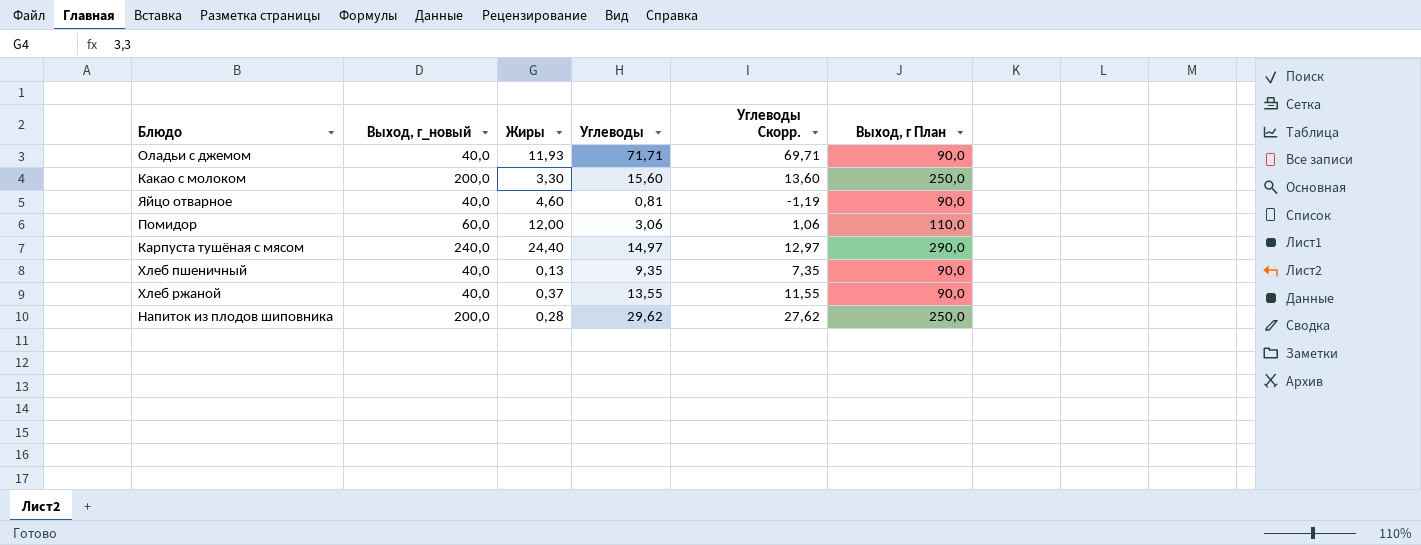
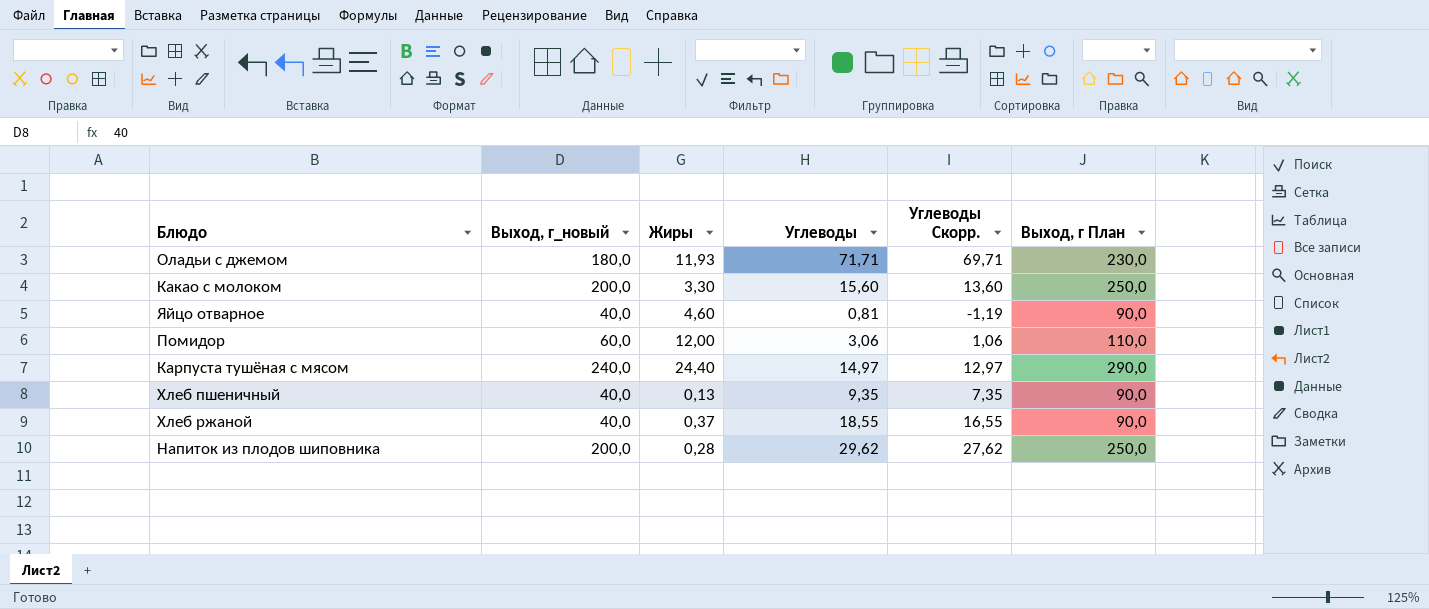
Оладьи с джемом | Выход, г_новый: 40,0 -> 180,0
Оладьи с джемом | Выход, г План: 90,0 -> 230,0
Хлеб ржаной | Углеводы: 13,55 -> 18,55
Хлеб ржаной | Углеводы Скорр.: 11,55 -> 16,55

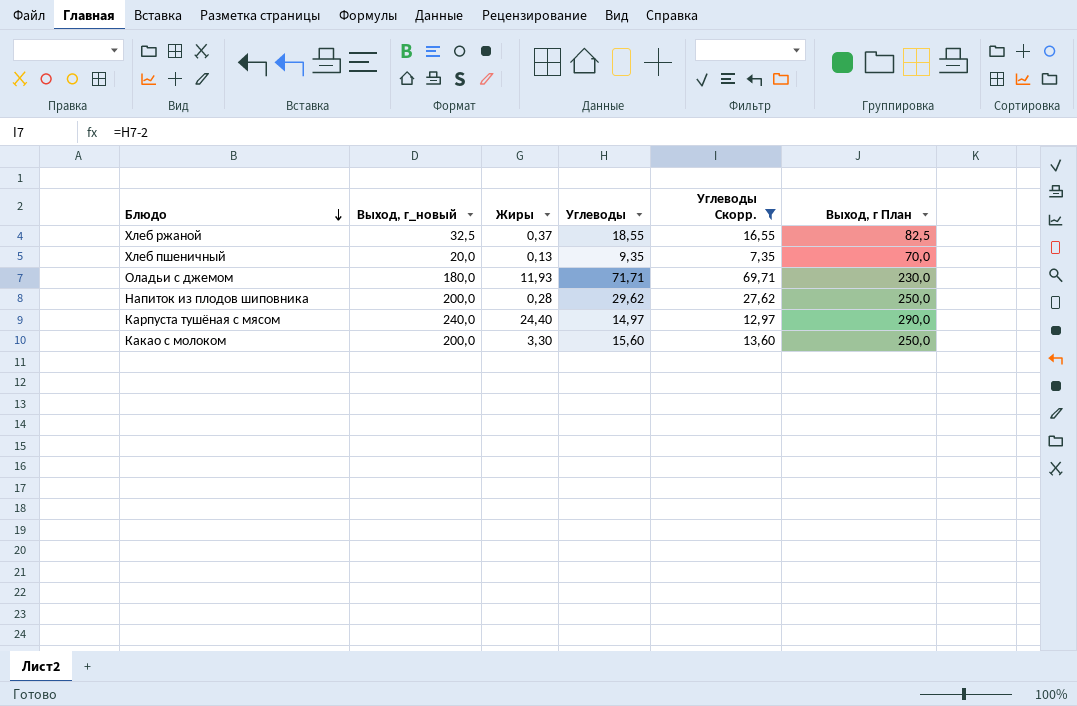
filter: none -> Углеводы Скорр. >= 7,35
row order: none -> Блюдо descending
Хлеб ржаной | Выход, г_новый: 40,0 -> 32,5
Хлеб ржаной | Выход, г План: 90,0 -> 82,5
Хлеб пшеничный | Выход, г_новый: 40,0 -> 20,0
Хлеб пшеничный | Выход, г План: 90,0 -> 70,0

